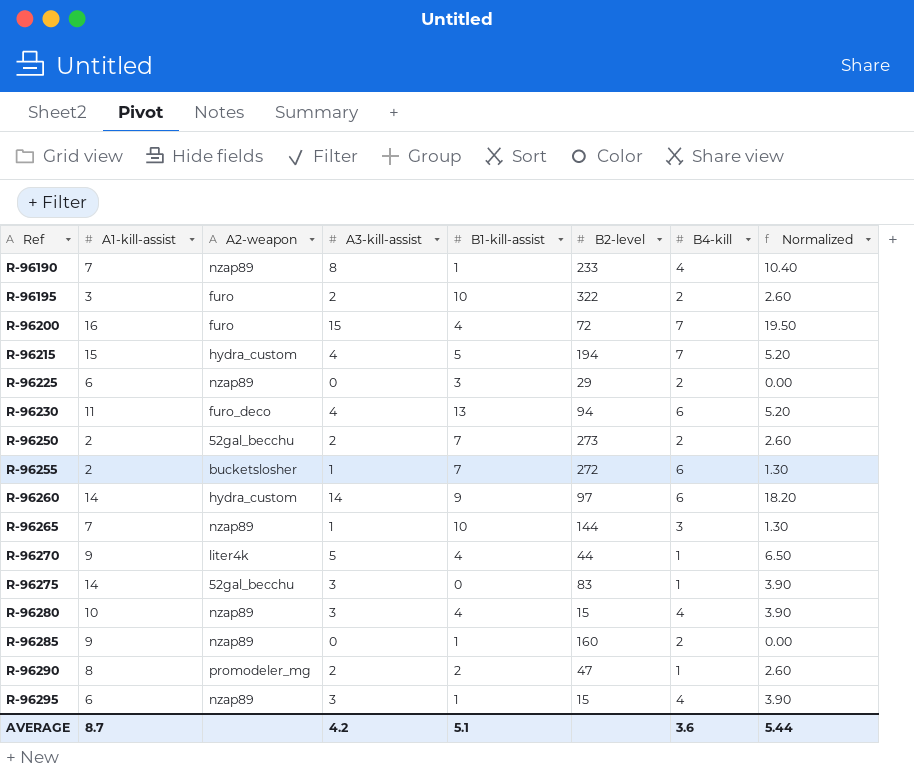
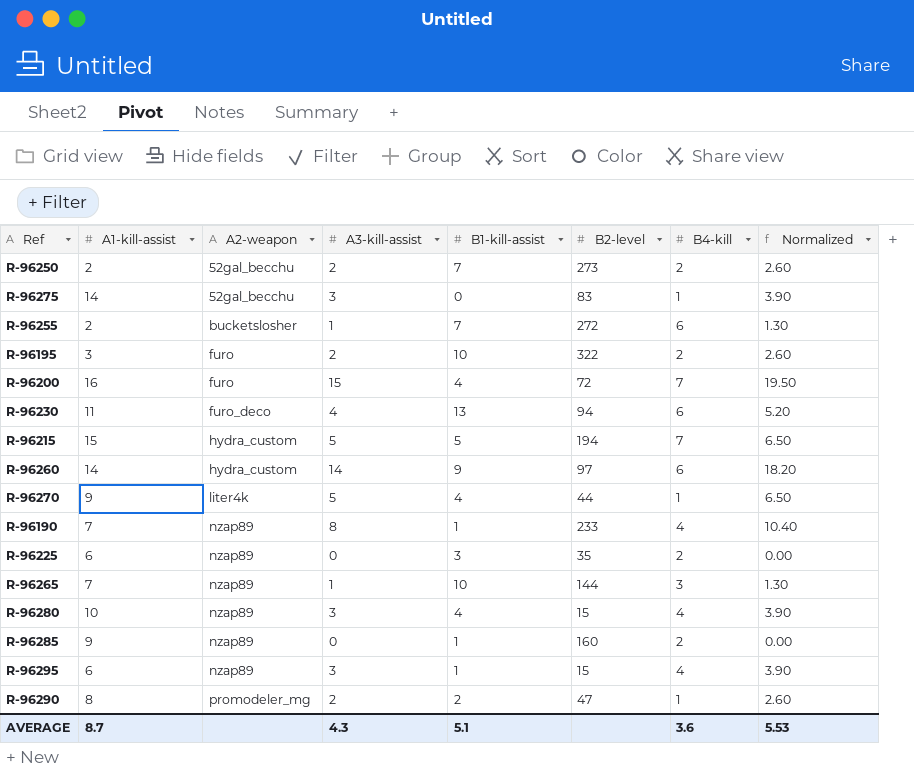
row order: Ref ascending -> A2-weapon ascending
R-96215 | A3-kill-assist: 4 -> 5
R-96215 | Normalized: 5.20 -> 6.50
R-96225 | B2-level: 29 -> 35
AVERAGE | A3-kill-assist: 4.2 -> 4.3
AVERAGE | Normalized: 5.44 -> 5.53

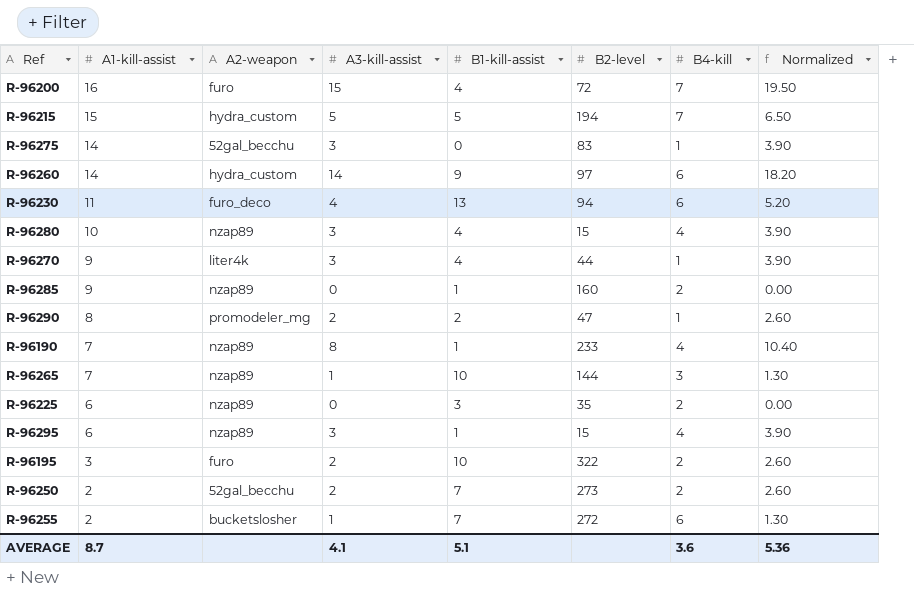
row order: A2-weapon ascending -> A1-kill-assist descending
R-96270 | A3-kill-assist: 5 -> 3
R-96270 | Normalized: 6.50 -> 3.90
AVERAGE | A3-kill-assist: 4.3 -> 4.1
AVERAGE | Normalized: 5.53 -> 5.36

